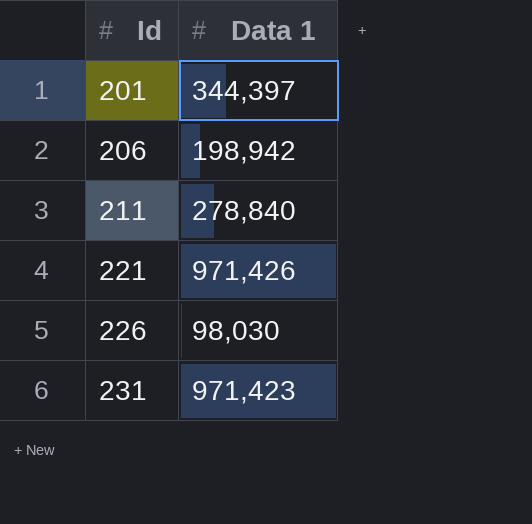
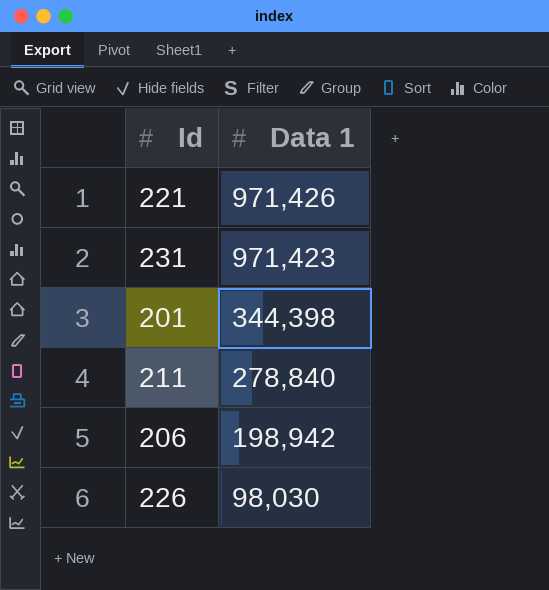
row order: Id ascending -> Data 1 descending
201 | Data 1: 344,397 -> 344,398

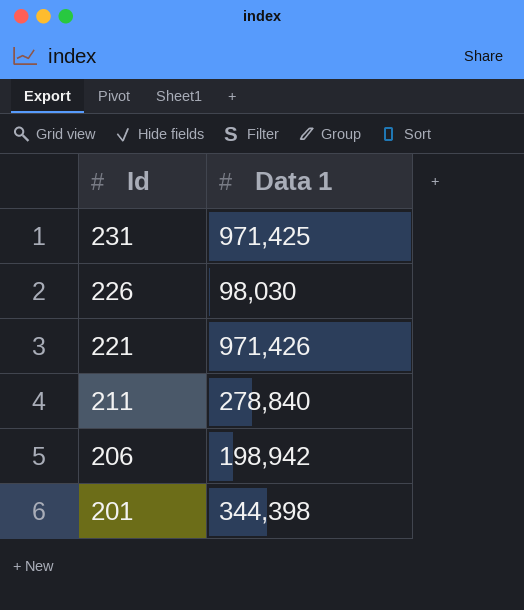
row order: Data 1 descending -> Id descending
231 | Data 1: 971,423 -> 971,425

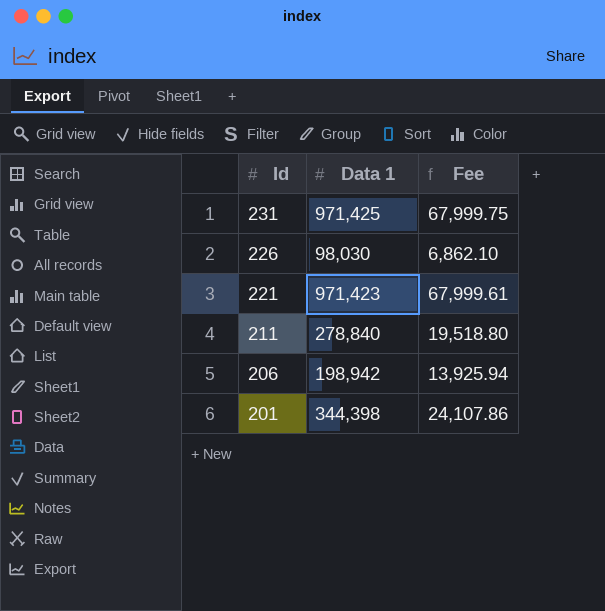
column Fee | formula: none -> [Data 1] * 0.07
221 | Data 1: 971,426 -> 971,423

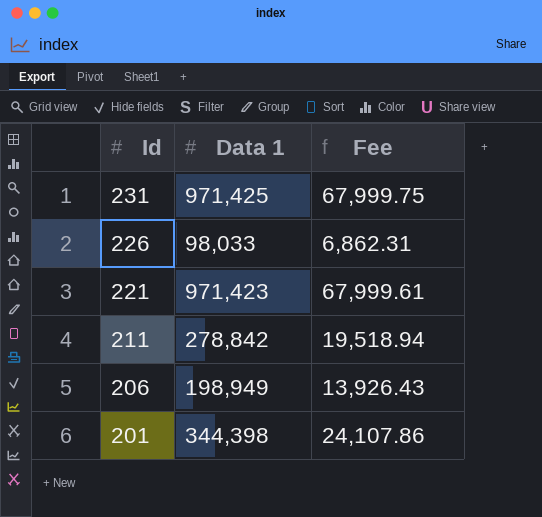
226 | Data 1: 98,030 -> 98,033
226 | Fee: 6,862.10 -> 6,862.31
211 | Data 1: 278,840 -> 278,842
211 | Fee: 19,518.80 -> 19,518.94
206 | Data 1: 198,942 -> 198,949
206 | Fee: 13,925.94 -> 13,926.43

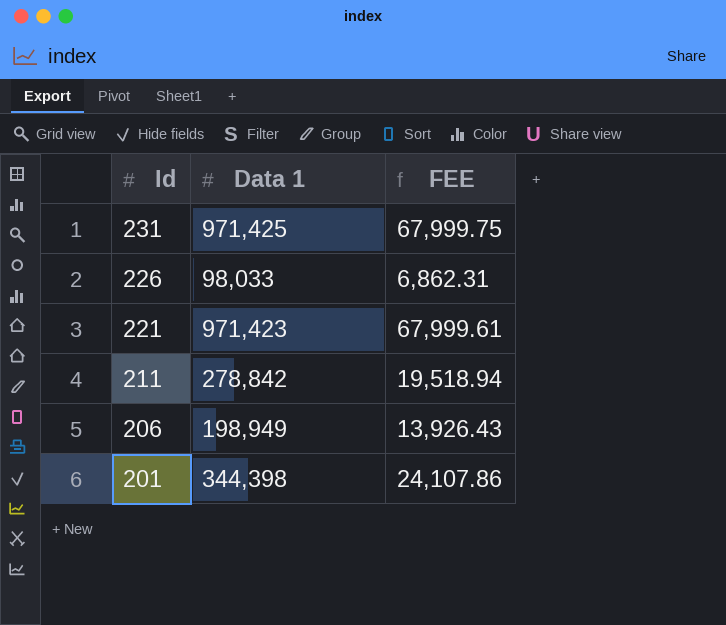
column name: Fee -> FEE

